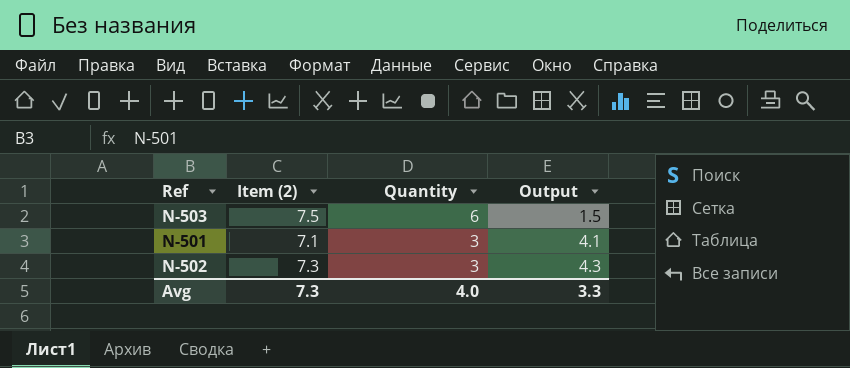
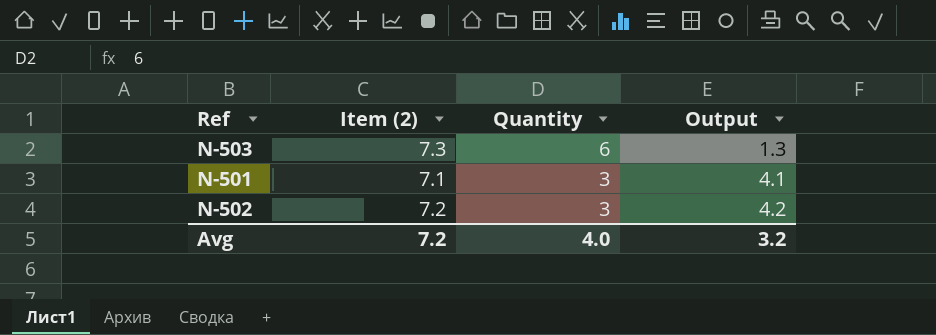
N-503 | Item (2): 7.5 -> 7.3
N-503 | Output: 1.5 -> 1.3
N-502 | Item (2): 7.3 -> 7.2
N-502 | Output: 4.3 -> 4.2
Avg | Item (2): 7.3 -> 7.2
Avg | Output: 3.3 -> 3.2

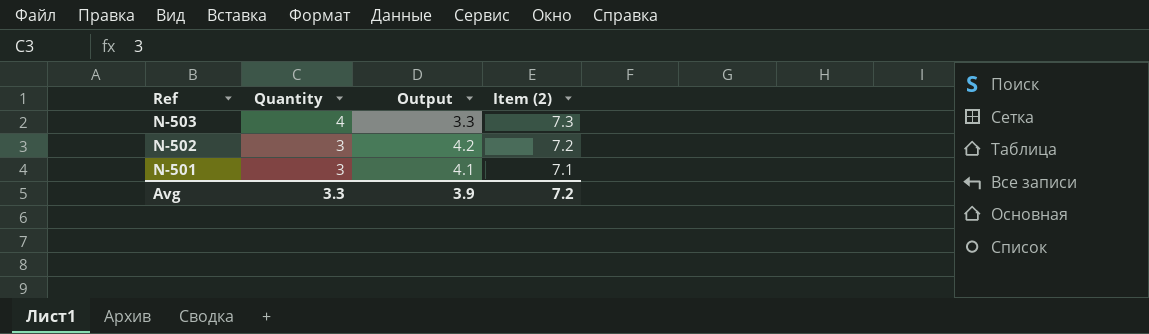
row order: Quantity descending -> Ref descending
column Item (2) | position: 2 -> 4
N-503 | Quantity: 6 -> 4
N-503 | Output: 1.3 -> 3.3
Avg | Quantity: 4.0 -> 3.3
Avg | Output: 3.2 -> 3.9

